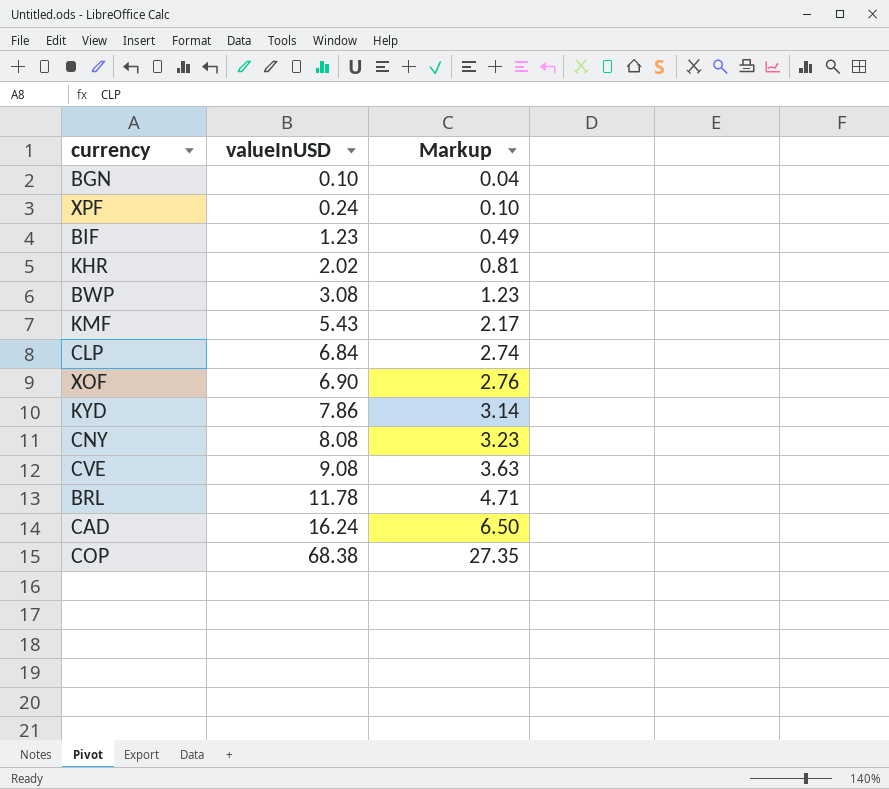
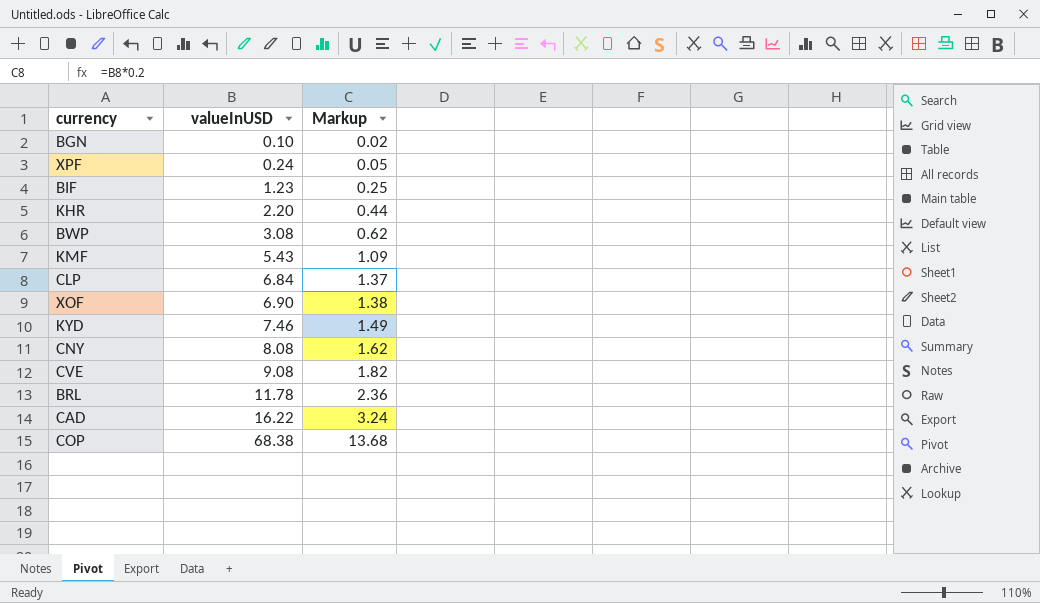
column Markup | formula: [valueInUSD] * 0.4 -> [valueInUSD] * 0.2
KHR | valueInUSD: 2.02 -> 2.20
KYD | valueInUSD: 7.86 -> 7.46
CAD | valueInUSD: 16.24 -> 16.22

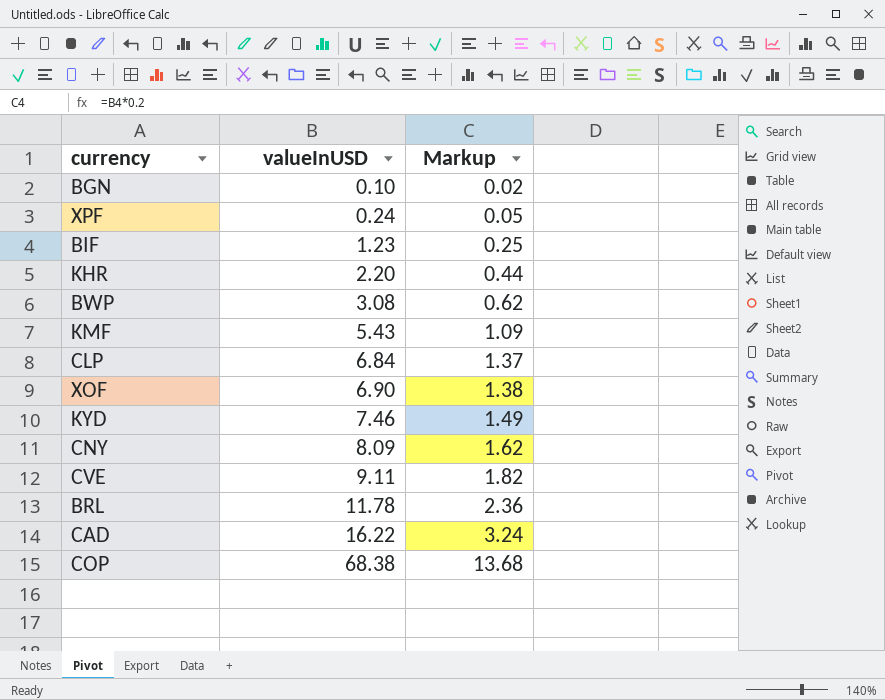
CNY | valueInUSD: 8.08 -> 8.09
CVE | valueInUSD: 9.08 -> 9.11

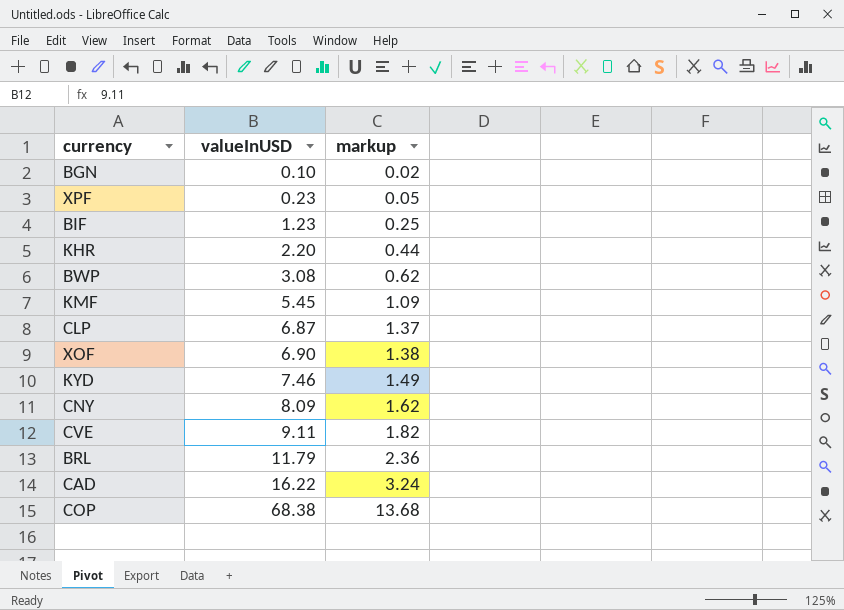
column name: Markup -> markup
XPF | valueInUSD: 0.24 -> 0.23
KMF | valueInUSD: 5.43 -> 5.45
CLP | valueInUSD: 6.84 -> 6.87
BRL | valueInUSD: 11.78 -> 11.79

